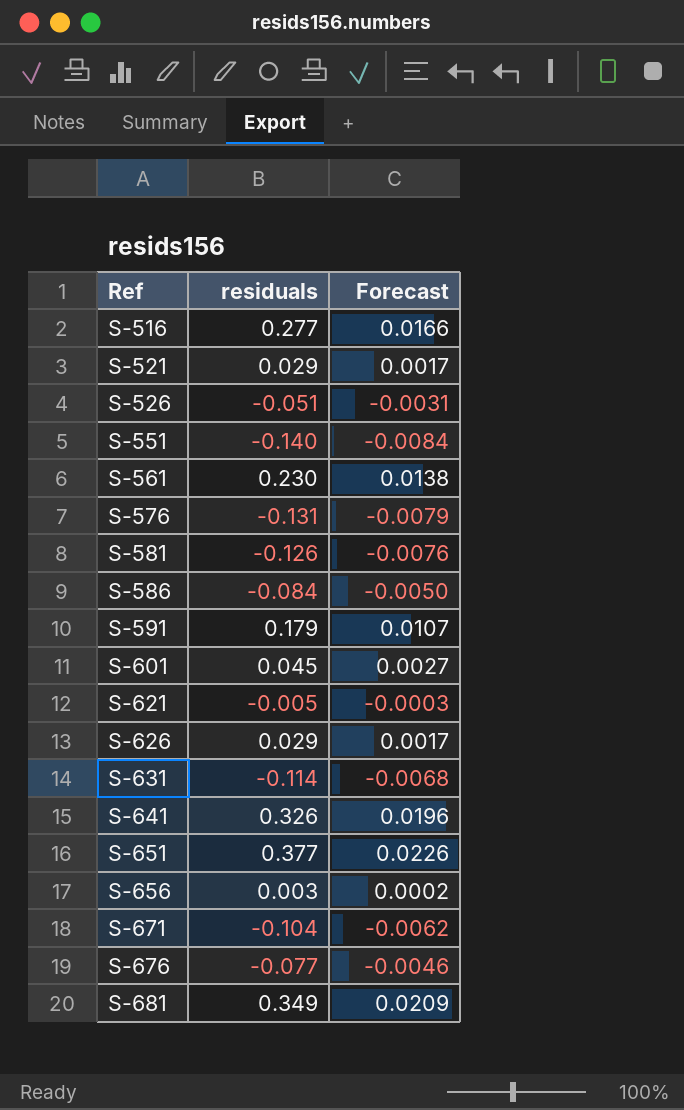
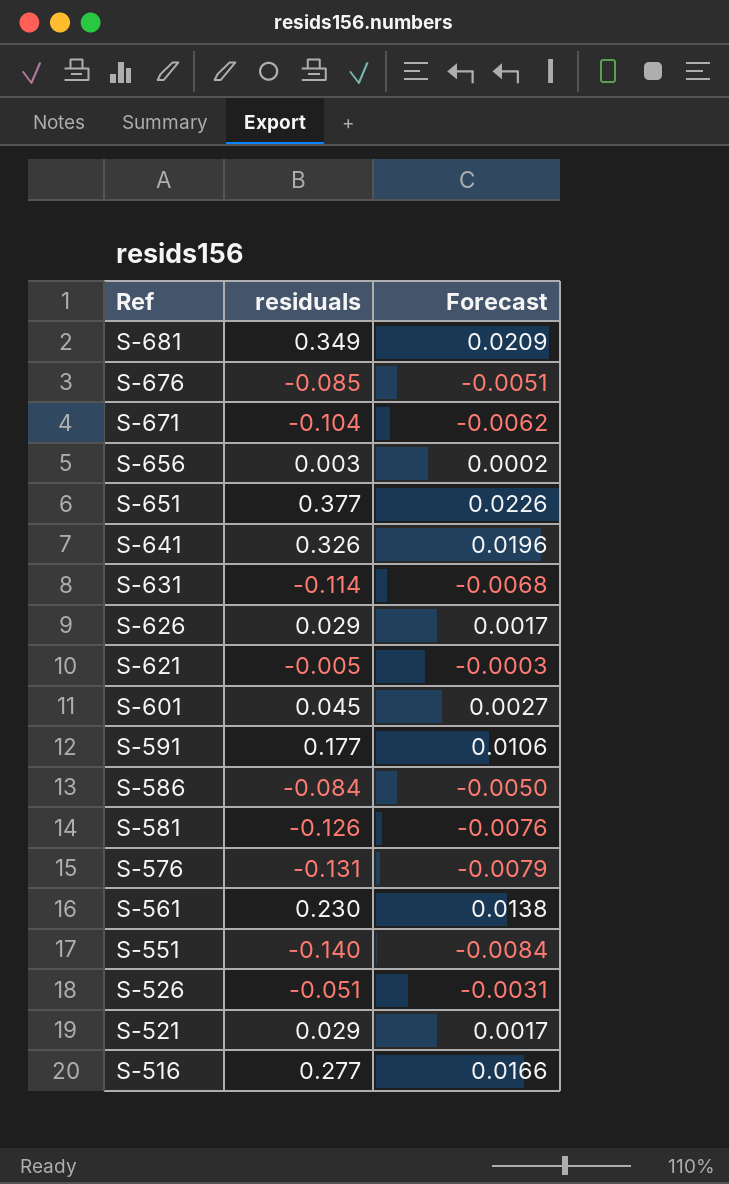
row order: Ref ascending -> Ref descending
S-676 | residuals: -0.077 -> -0.085
S-676 | Forecast: -0.0046 -> -0.0051
S-591 | residuals: 0.179 -> 0.177
S-591 | Forecast: 0.0107 -> 0.0106

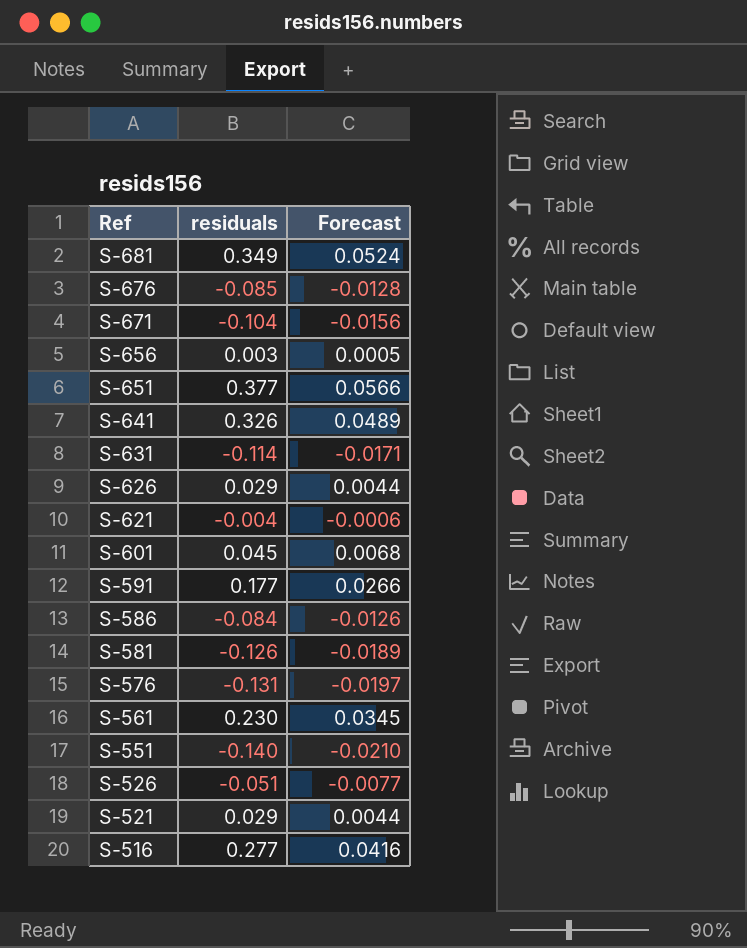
column Forecast | formula: [residuals] * 0.06 -> [residuals] * 0.15
S-621 | residuals: -0.005 -> -0.004

